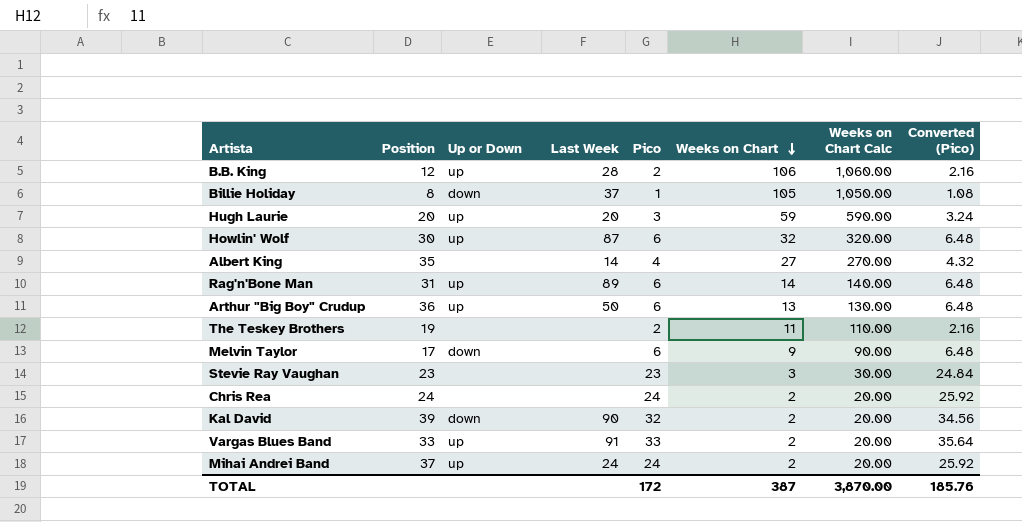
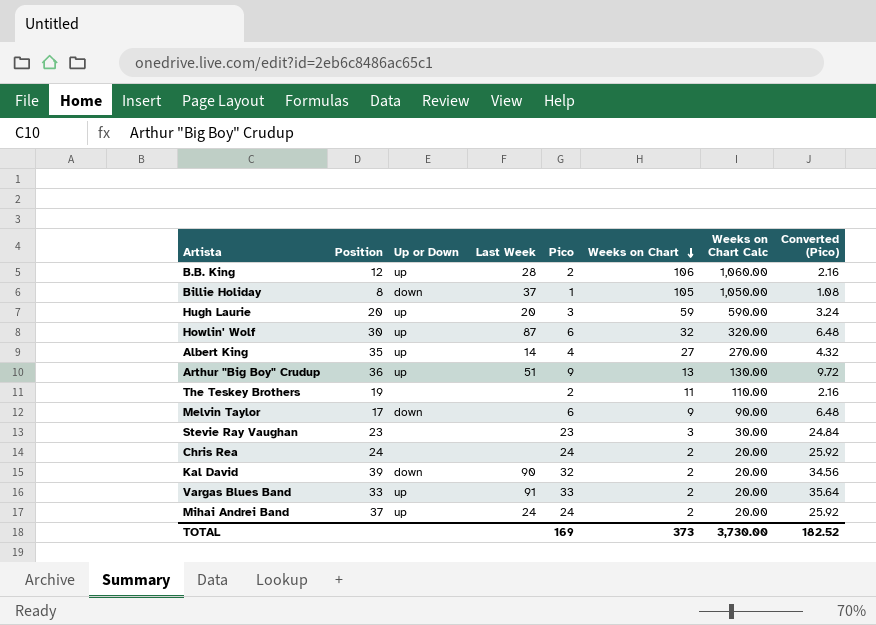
row Rag'n'Bone Man: 31 | up | 89 | 6 | 14 | 140.00 | 6.48 -> none
Albert King | Up or Down: none -> up
Arthur "Big Boy" Crudup | Last Week: 50 -> 51
Arthur "Big Boy" Crudup | Pico: 6 -> 9
Arthur "Big Boy" Crudup | Converted (Pico): 6.48 -> 9.72
TOTAL | Pico: 172 -> 169
TOTAL | Weeks on Chart: 387 -> 373
TOTAL | Weeks on Chart Calc: 3,870.00 -> 3,730.00
TOTAL | Converted (Pico): 185.76 -> 182.52

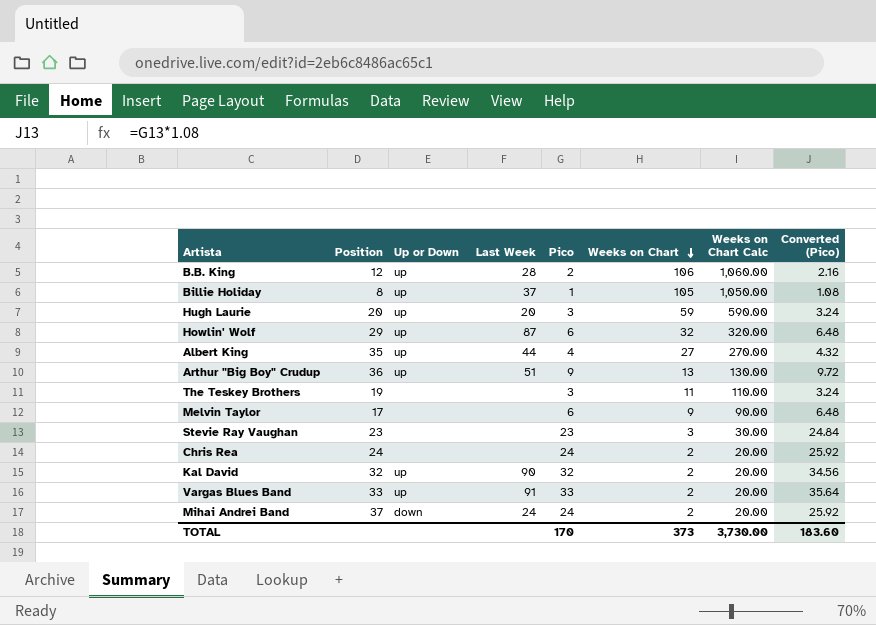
Billie Holiday | Up or Down: down -> up
Howlin' Wolf | Position: 30 -> 29
Albert King | Last Week: 14 -> 44
The Teskey Brothers | Pico: 2 -> 3
The Teskey Brothers | Converted (Pico): 2.16 -> 3.24
Melvin Taylor | Up or Down: down -> none
Kal David | Position: 39 -> 32
Kal David | Up or Down: down -> up
Mihai Andrei Band | Up or Down: up -> down
TOTAL | Pico: 169 -> 170
TOTAL | Converted (Pico): 182.52 -> 183.60

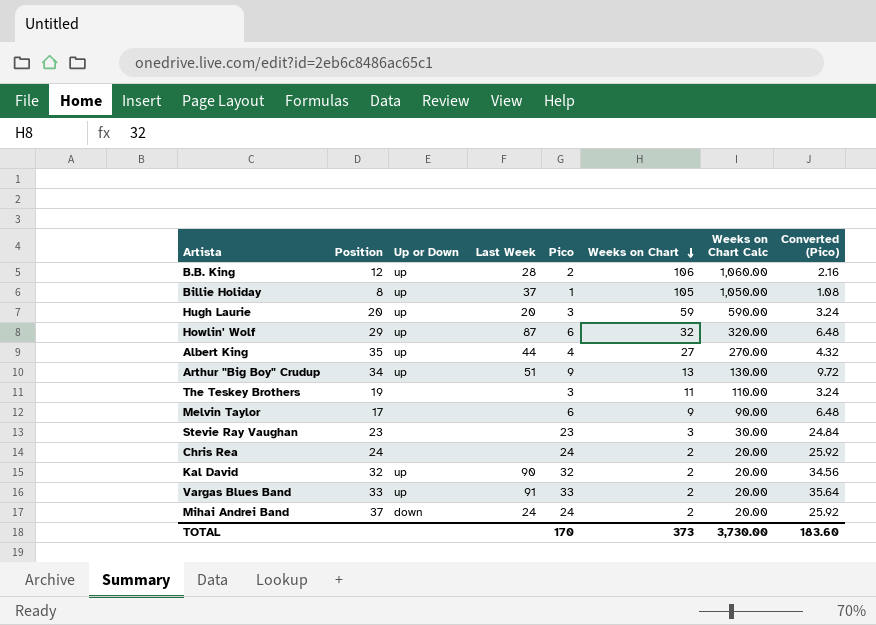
Arthur "Big Boy" Crudup | Position: 36 -> 34

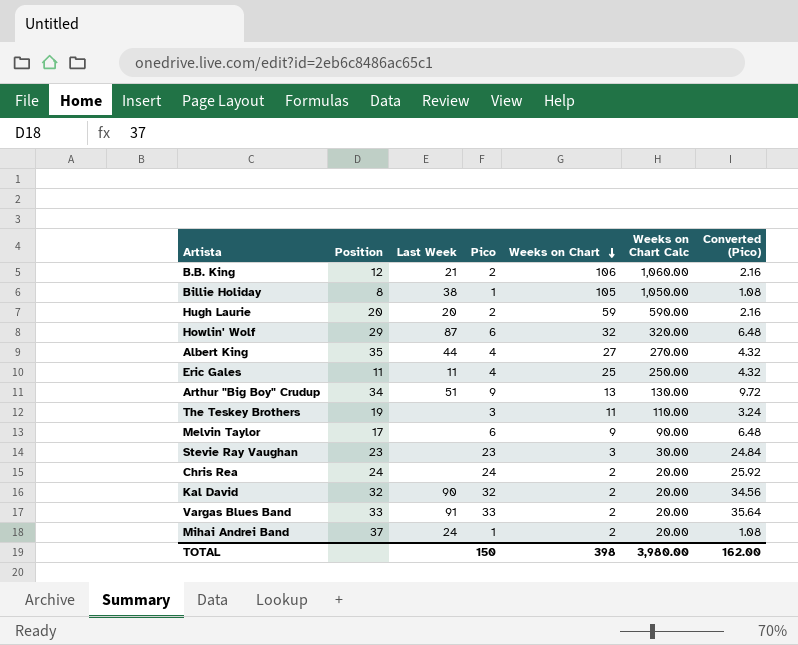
column Up or Down | position: 3 -> none
B.B. King | Last Week: 28 -> 21
Billie Holiday | Last Week: 37 -> 38
Hugh Laurie | Pico: 3 -> 2
Hugh Laurie | Converted (Pico): 3.24 -> 2.16
row Eric Gales: none -> 11 | 11 | 4 | 25 | 250.00 | 4.32
Mihai Andrei Band | Pico: 24 -> 1
Mihai Andrei Band | Converted (Pico): 25.92 -> 1.08
TOTAL | Pico: 170 -> 150
TOTAL | Weeks on Chart: 373 -> 398
TOTAL | Weeks on Chart Calc: 3,730.00 -> 3,980.00
TOTAL | Converted (Pico): 183.60 -> 162.00

